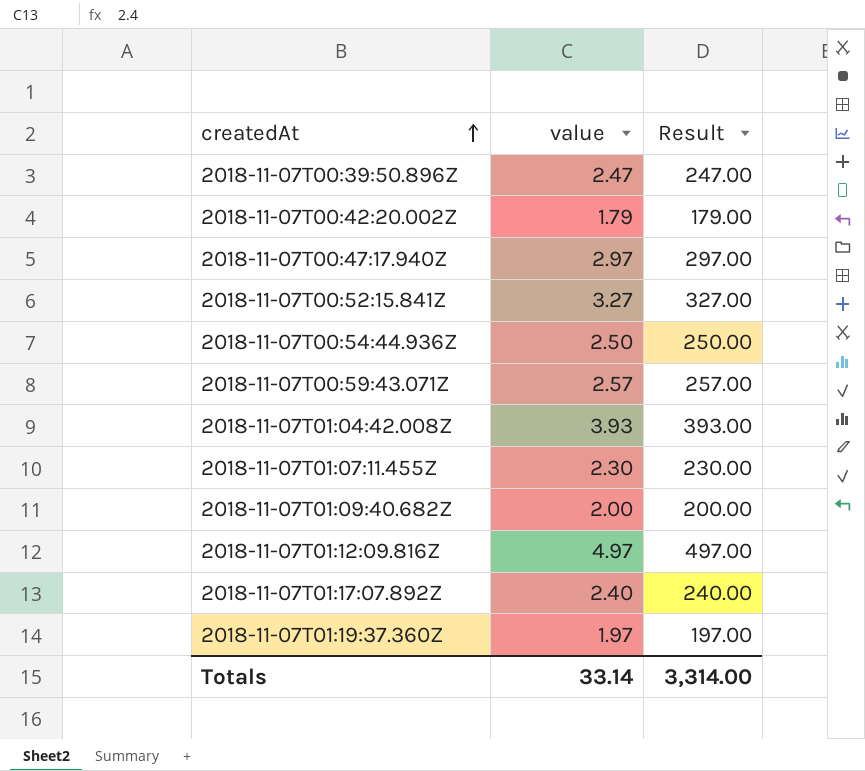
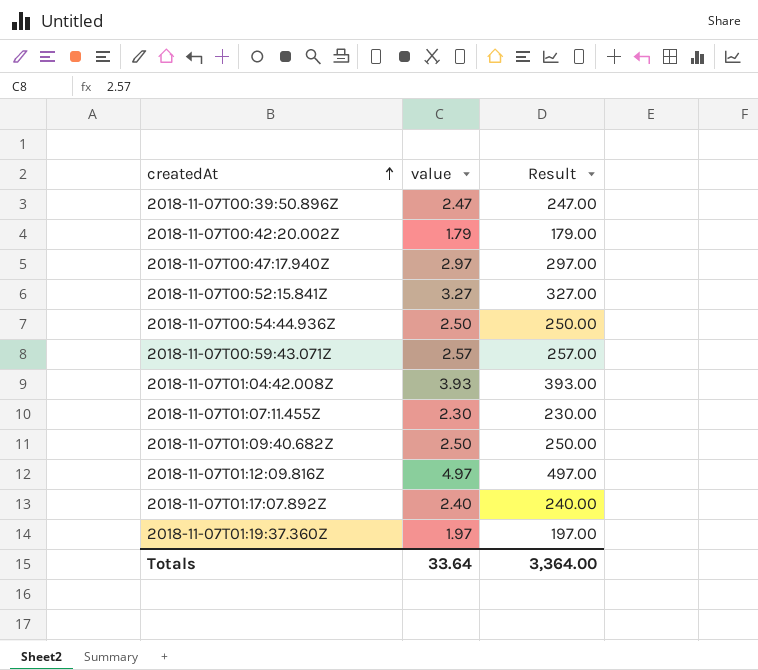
2018-11-07T01:09:40.682Z | value: 2.00 -> 2.50
2018-11-07T01:09:40.682Z | Result: 200.00 -> 250.00
Totals | value: 33.14 -> 33.64
Totals | Result: 3,314.00 -> 3,364.00

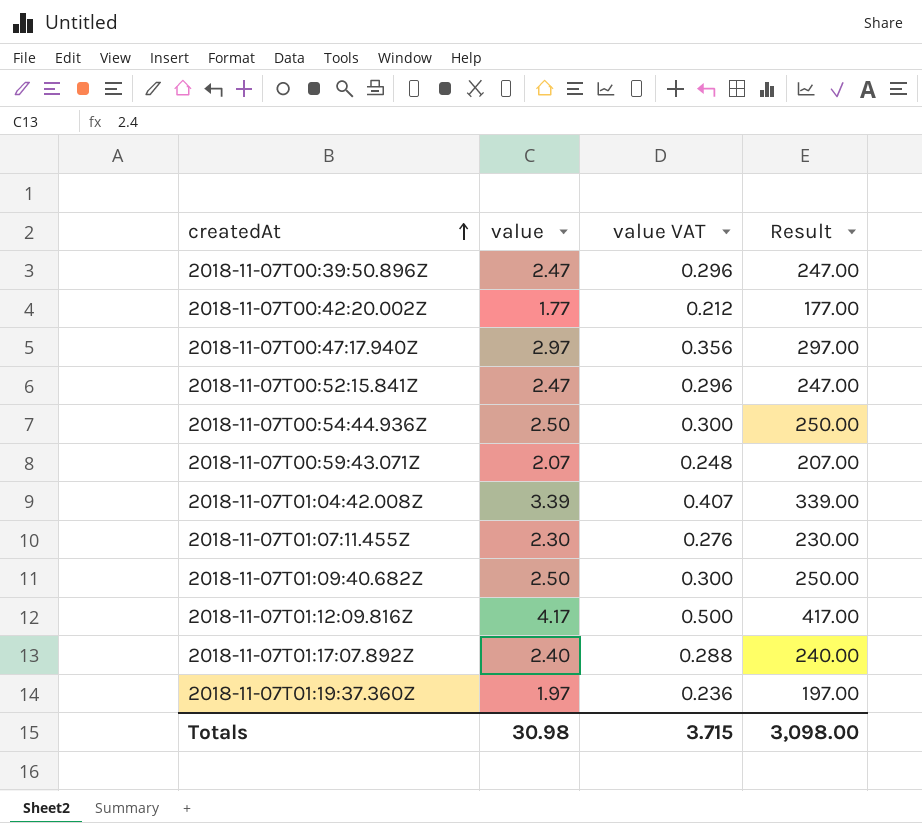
column value VAT | formula: none -> [value] * 0.12
2018-11-07T00:42:20.002Z | value: 1.79 -> 1.77
2018-11-07T00:42:20.002Z | Result: 179.00 -> 177.00
2018-11-07T00:52:15.841Z | value: 3.27 -> 2.47
2018-11-07T00:52:15.841Z | Result: 327.00 -> 247.00
2018-11-07T00:59:43.071Z | value: 2.57 -> 2.07
2018-11-07T00:59:43.071Z | Result: 257.00 -> 207.00
2018-11-07T01:04:42.008Z | value: 3.93 -> 3.39
2018-11-07T01:04:42.008Z | Result: 393.00 -> 339.00
2018-11-07T01:12:09.816Z | value: 4.97 -> 4.17
2018-11-07T01:12:09.816Z | Result: 497.00 -> 417.00
Totals | value: 33.64 -> 30.98
Totals | Result: 3,364.00 -> 3,098.00

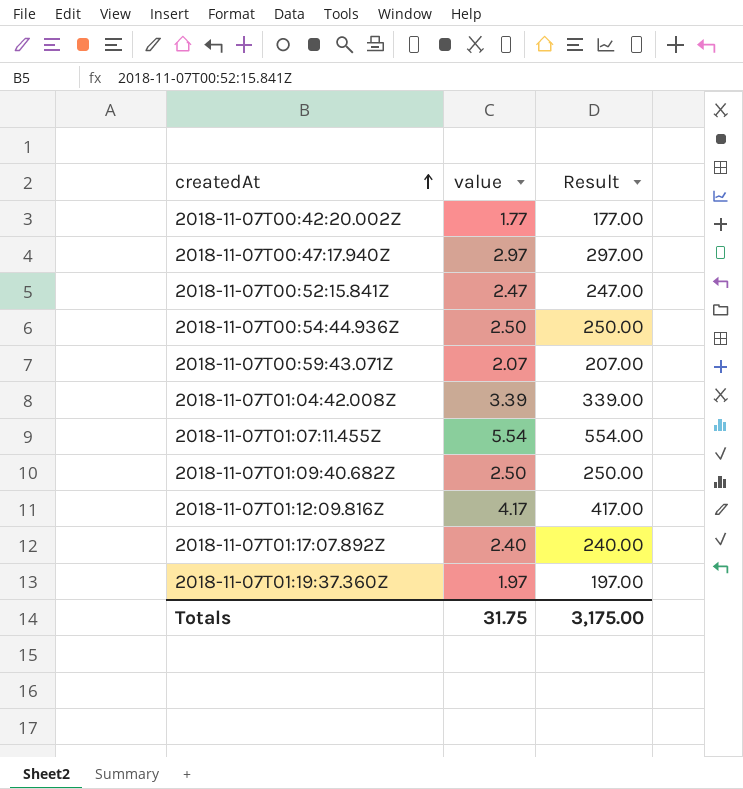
column value VAT | formula: [value] * 0.12 -> none
row 2018-11-07T00:39:50.896Z: 2.47 | 0.296 | 247.00 -> none
2018-11-07T01:07:11.455Z | value: 2.30 -> 5.54
2018-11-07T01:07:11.455Z | Result: 230.00 -> 554.00
Totals | value: 30.98 -> 31.75
Totals | Result: 3,098.00 -> 3,175.00

